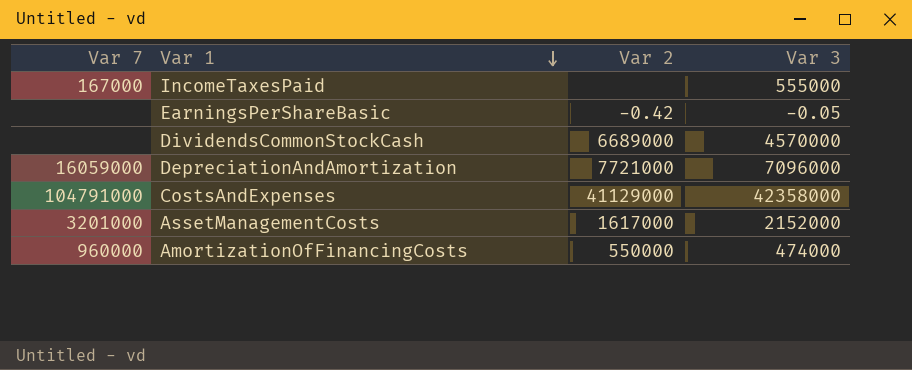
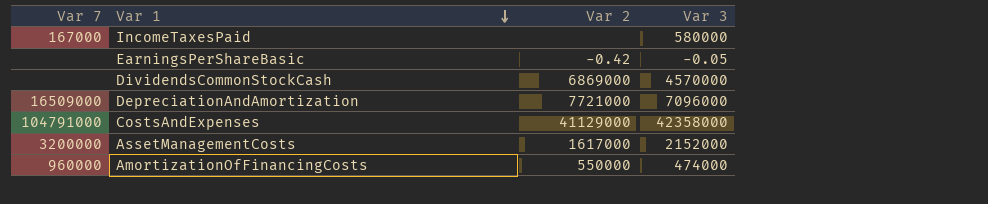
IncomeTaxesPaid | Var 3: 555000 -> 580000
DividendsCommonStockCash | Var 2: 6689000 -> 6869000
DepreciationAndAmortization | Var 7: 16059000 -> 16509000
AssetManagementCosts | Var 7: 3201000 -> 3200000

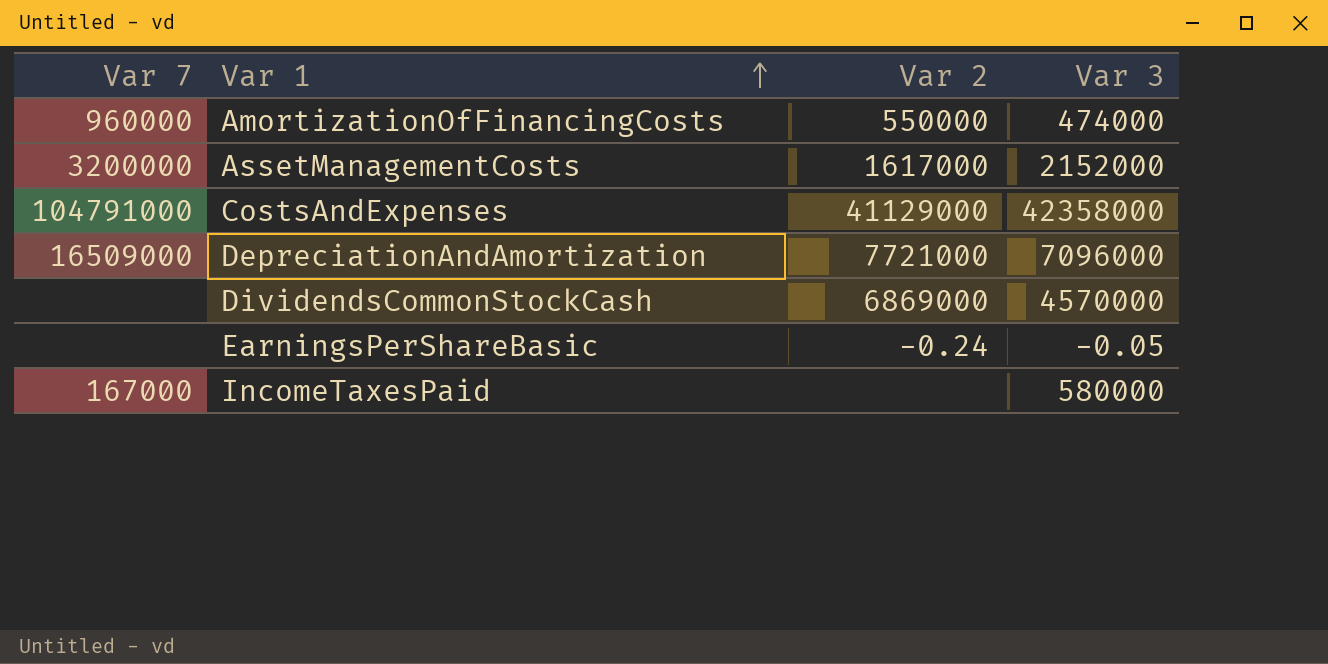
row order: Var 1 descending -> Var 1 ascending
EarningsPerShareBasic | Var 2: -0.42 -> -0.24

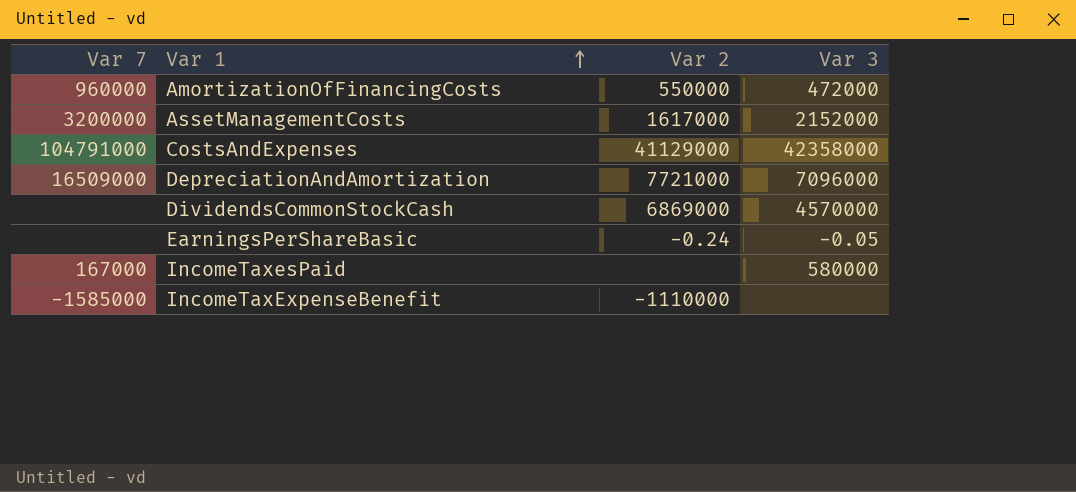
AmortizationOfFinancingCosts | Var 3: 474000 -> 472000
row IncomeTaxExpenseBenefit: none -> -1585000 | -1110000 | none

